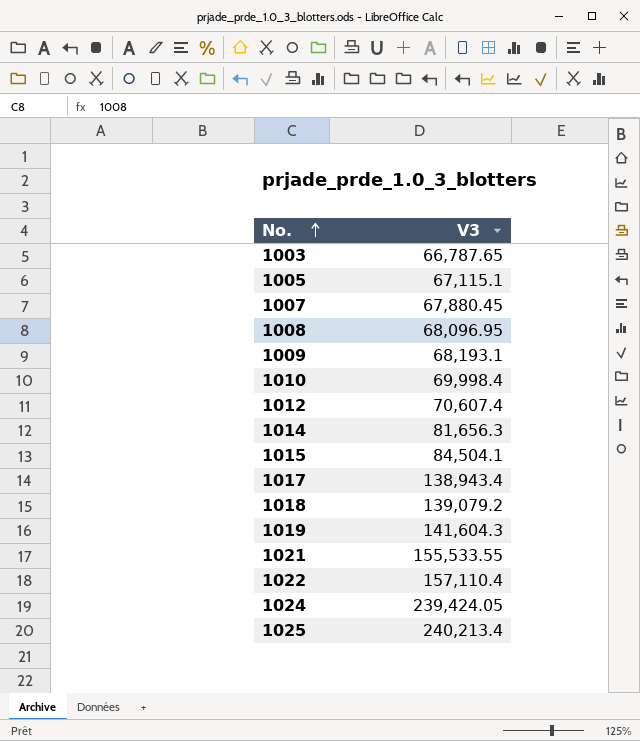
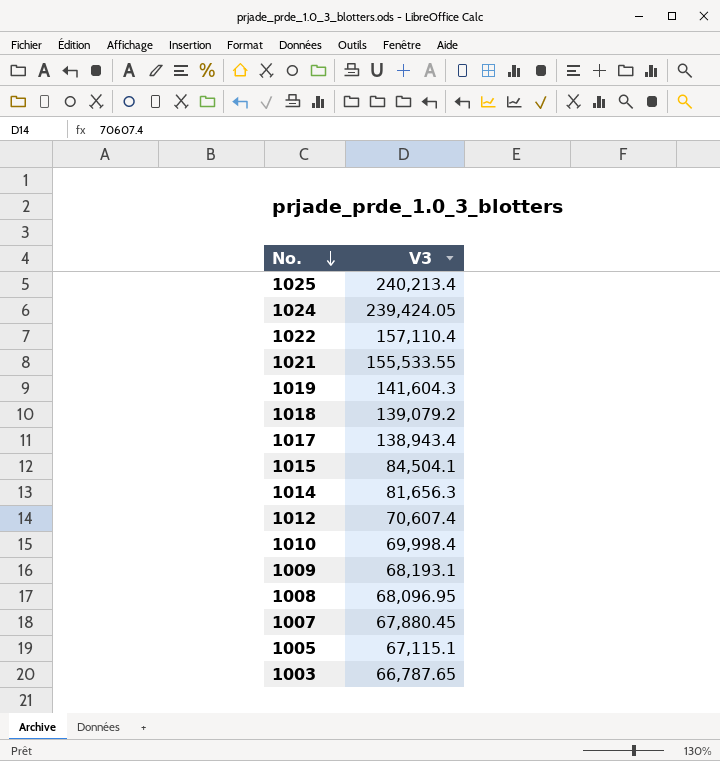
row order: No. ascending -> No. descending

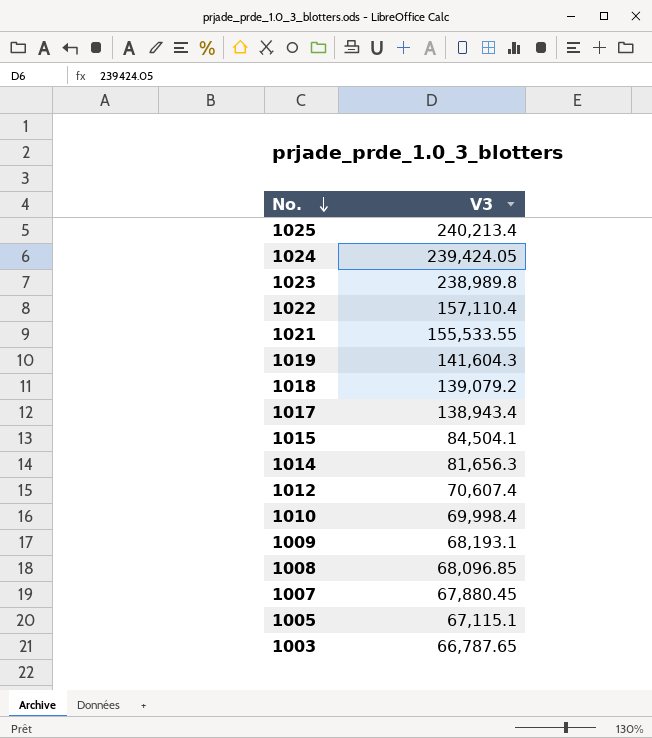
row 1023: none -> 238,989.8
1008 | V3: 68,096.95 -> 68,096.85

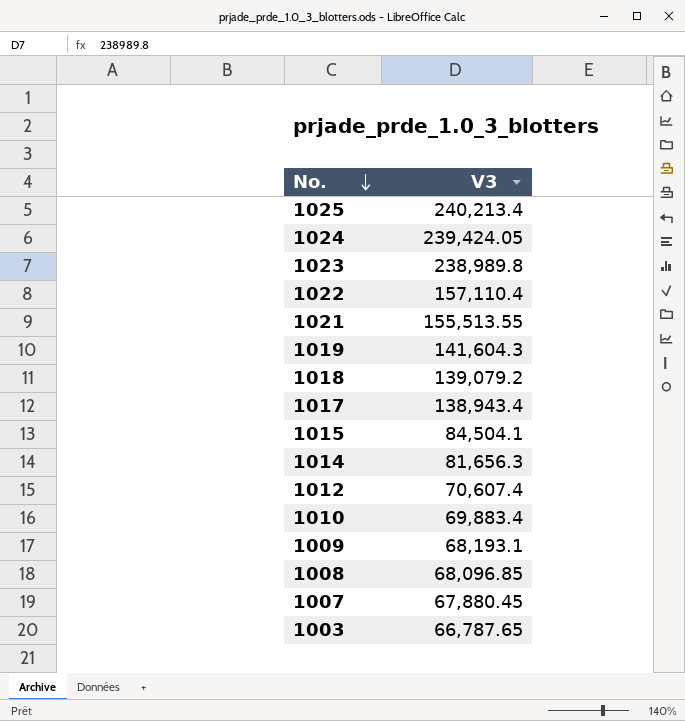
row 1005: 67,115.1 -> none
1021 | V3: 155,533.55 -> 155,513.55
1010 | V3: 69,998.4 -> 69,883.4

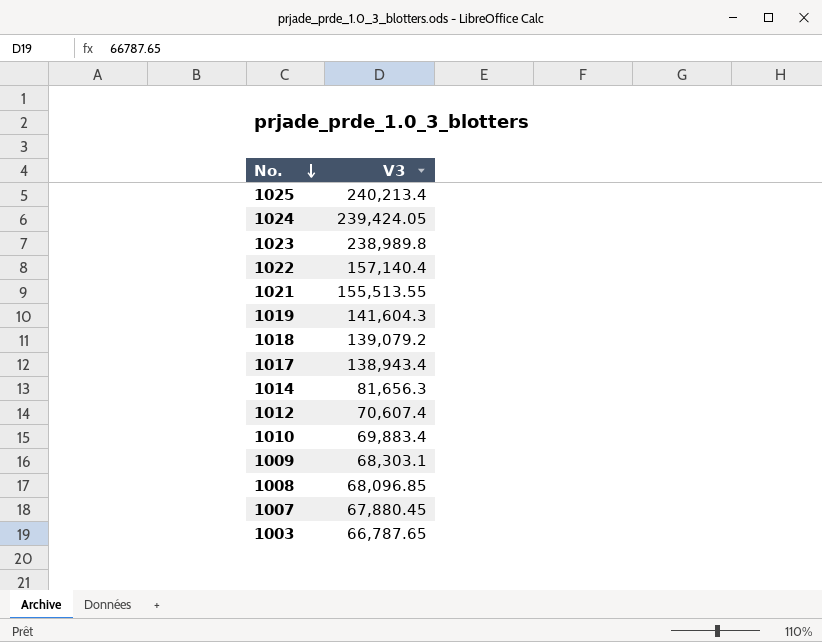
row 1015: 84,504.1 -> none
1022 | V3: 157,110.4 -> 157,140.4
1009 | V3: 68,193.1 -> 68,303.1

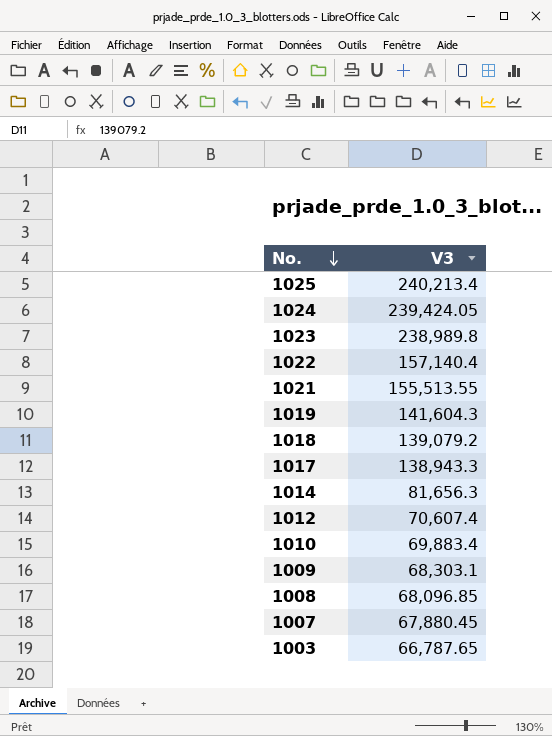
1017 | V3: 138,943.4 -> 138,943.3

